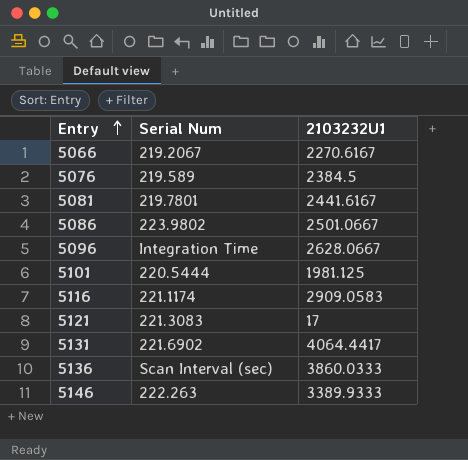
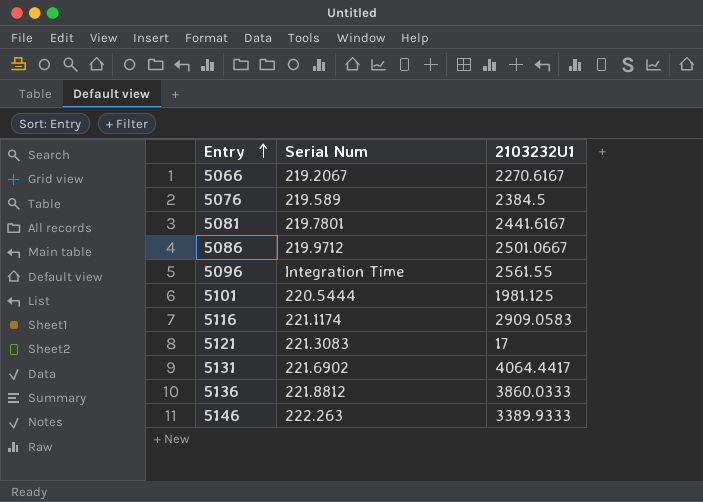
5086 | Serial Num: 223.9802 -> 219.9712
5096 | 2103232U1: 2628.0667 -> 2561.55
5136 | Serial Num: Scan Interval (sec) -> 221.8812

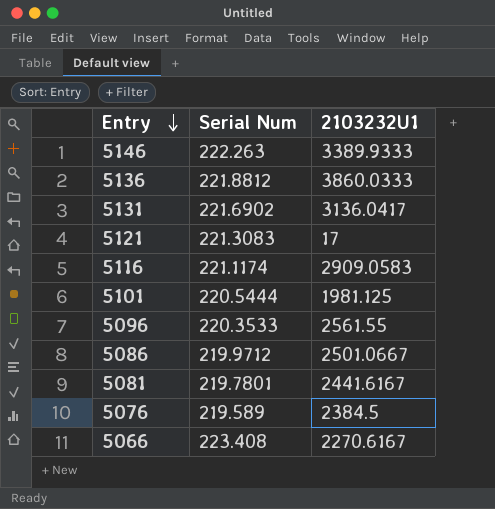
row order: Entry ascending -> Entry descending
5131 | 2103232U1: 4064.4417 -> 3136.0417
5096 | Serial Num: Integration Time -> 220.3533
5066 | Serial Num: 219.2067 -> 223.408

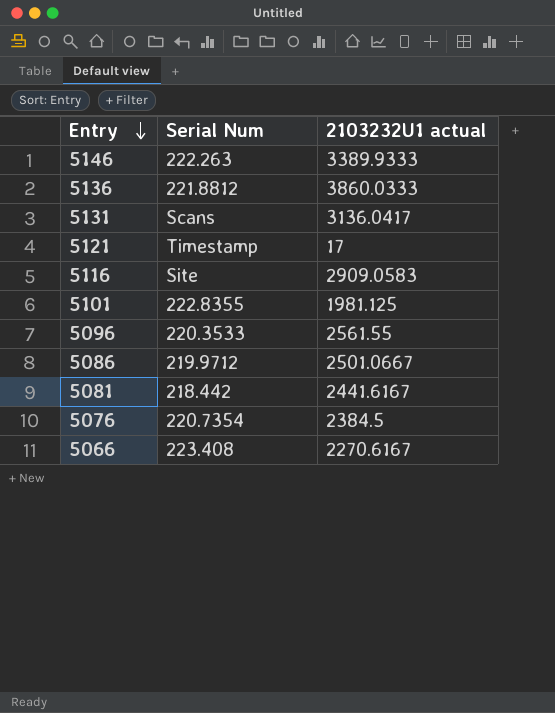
column name: 2103232U1 -> 2103232U1 actual
5131 | Serial Num: 221.6902 -> Scans
5121 | Serial Num: 221.3083 -> Timestamp
5116 | Serial Num: 221.1174 -> Site
5101 | Serial Num: 220.5444 -> 222.8355
5081 | Serial Num: 219.7801 -> 218.442
5076 | Serial Num: 219.589 -> 220.7354

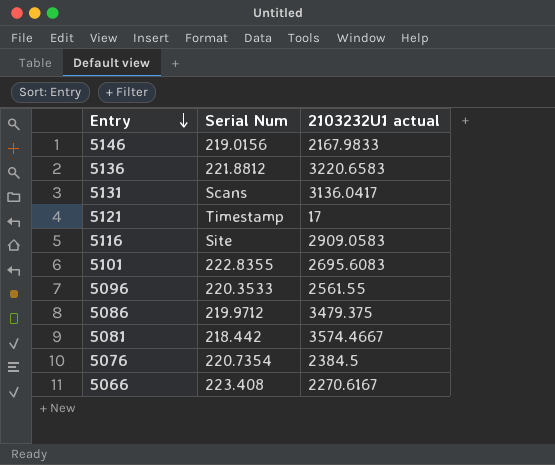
5146 | Serial Num: 222.263 -> 219.0156
5146 | 2103232U1 actual: 3389.9333 -> 2167.9833
5136 | 2103232U1 actual: 3860.0333 -> 3220.6583
5101 | 2103232U1 actual: 1981.125 -> 2695.6083
5086 | 2103232U1 actual: 2501.0667 -> 3479.375
5081 | 2103232U1 actual: 2441.6167 -> 3574.4667

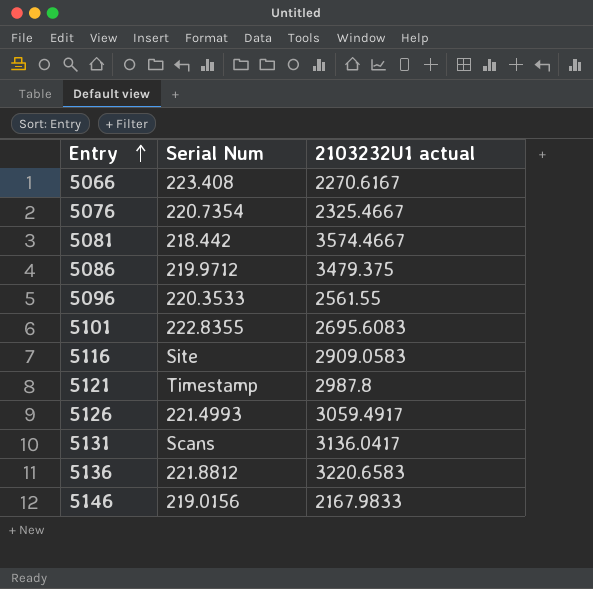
row order: Entry descending -> Entry ascending
5076 | 2103232U1 actual: 2384.5 -> 2325.4667
5121 | 2103232U1 actual: 17 -> 2987.8
row 5126: none -> 221.4993 | 3059.4917

